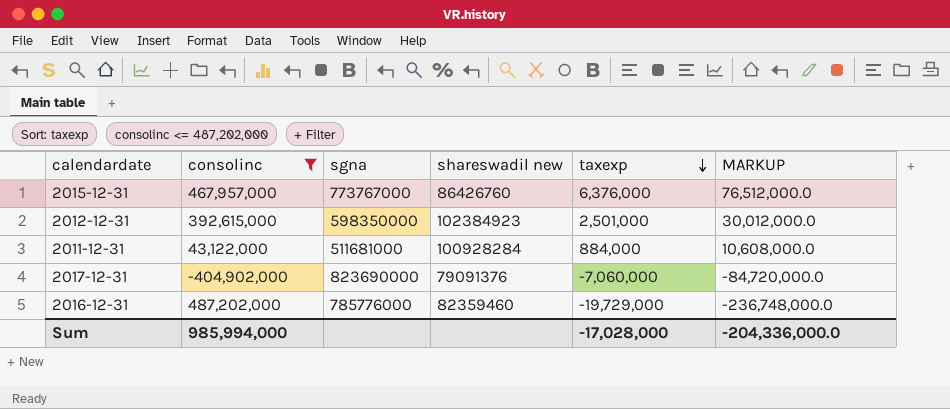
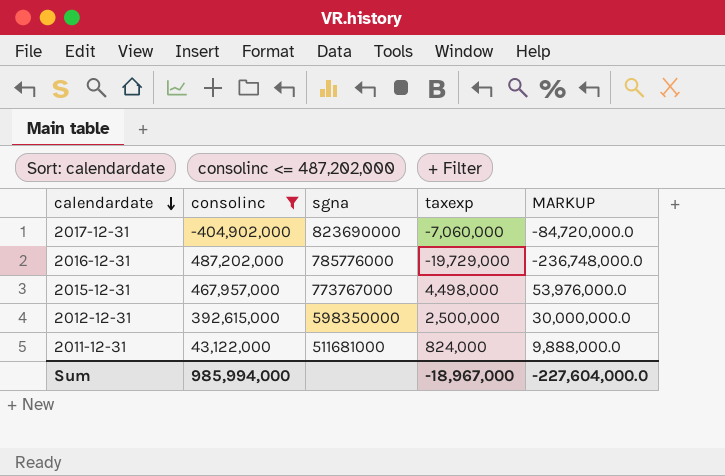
row order: taxexp descending -> calendardate descending
column shareswadil new | position: 4 -> none
2015-12-31 | taxexp: 6,376,000 -> 4,498,000
2015-12-31 | MARKUP: 76,512,000.0 -> 53,976,000.0
2012-12-31 | taxexp: 2,501,000 -> 2,500,000
2012-12-31 | MARKUP: 30,012,000.0 -> 30,000,000.0
2011-12-31 | taxexp: 884,000 -> 824,000
2011-12-31 | MARKUP: 10,608,000.0 -> 9,888,000.0
Sum | taxexp: -17,028,000 -> -18,967,000
Sum | MARKUP: -204,336,000.0 -> -227,604,000.0

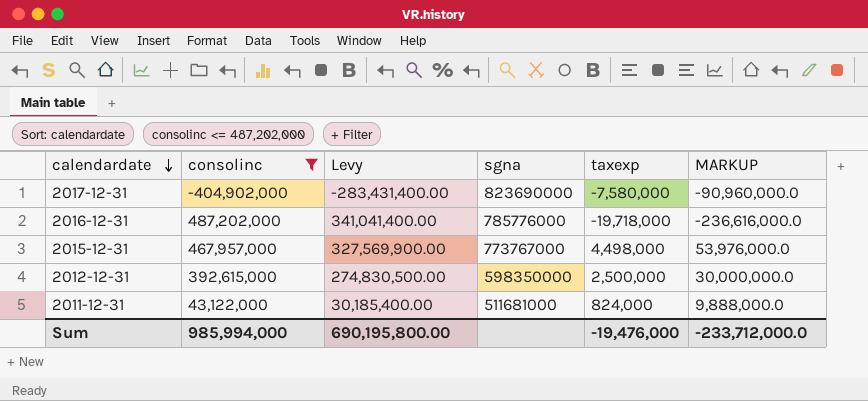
column Levy | formula: none -> [consolinc] * 0.7
2017-12-31 | taxexp: -7,060,000 -> -7,580,000
2017-12-31 | MARKUP: -84,720,000.0 -> -90,960,000.0
2016-12-31 | taxexp: -19,729,000 -> -19,718,000
2016-12-31 | MARKUP: -236,748,000.0 -> -236,616,000.0
Sum | taxexp: -18,967,000 -> -19,476,000
Sum | MARKUP: -227,604,000.0 -> -233,712,000.0

